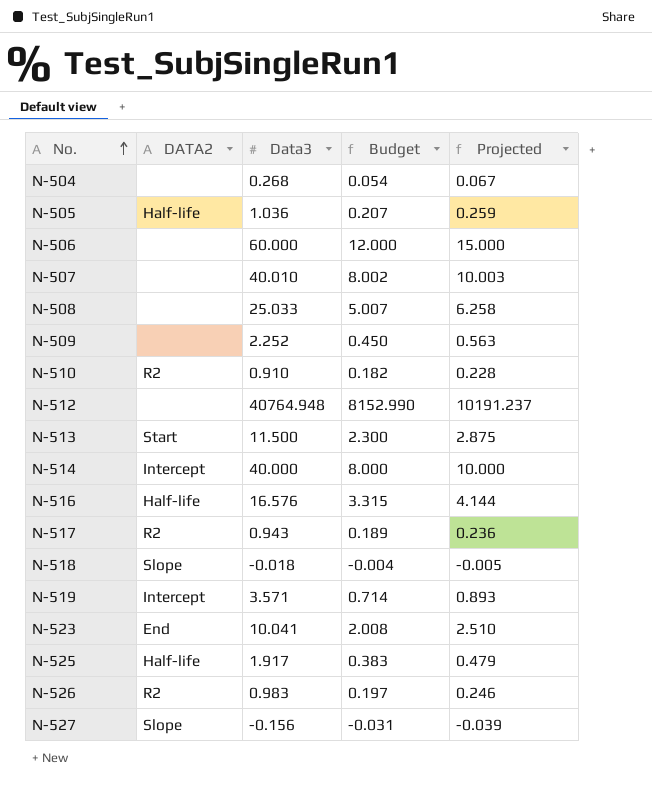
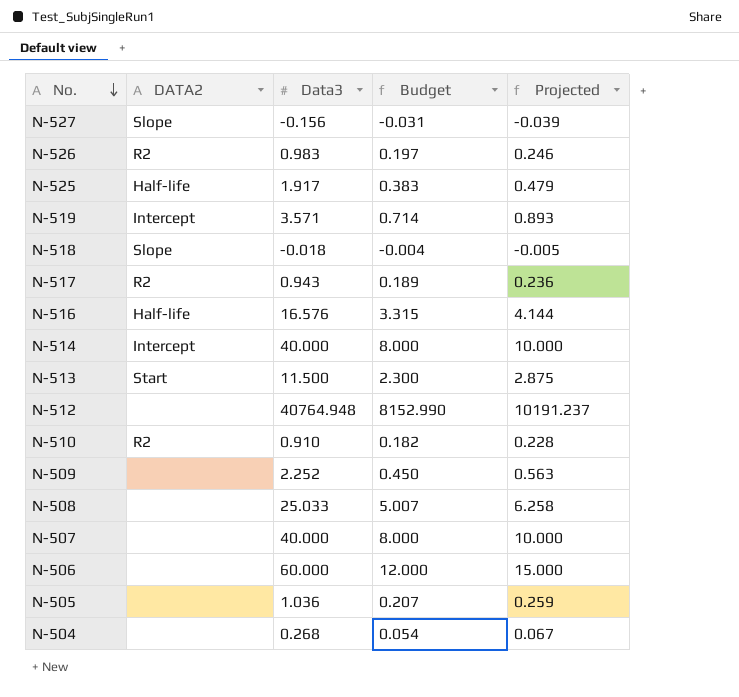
row order: No. ascending -> No. descending
row N-523: End | 10.041 | 2.008 | 2.510 -> none
N-507 | Data3: 40.010 -> 40.000
N-507 | Budget: 8.002 -> 8.000
N-507 | Projected: 10.003 -> 10.000
N-505 | DATA2: Half-life -> none

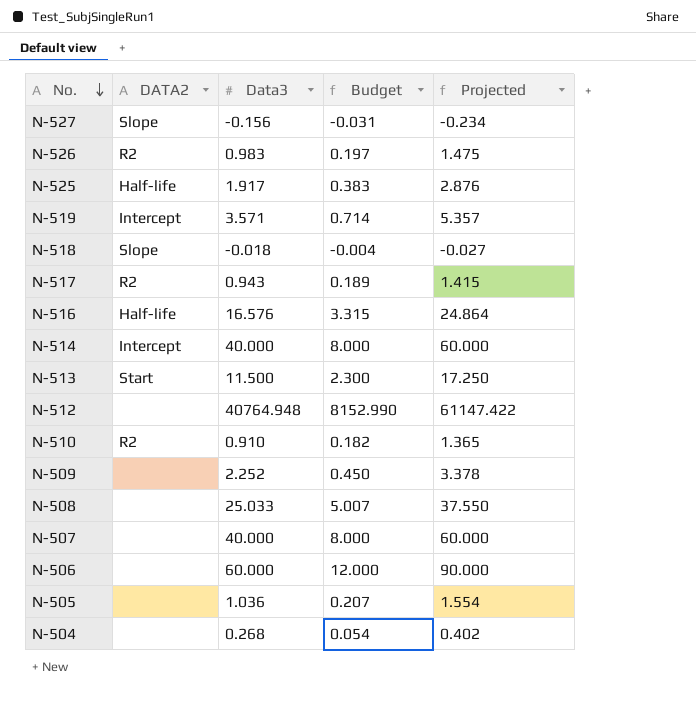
column Projected | formula: [Data3] * 0.25 -> [Data3] * 1.5

